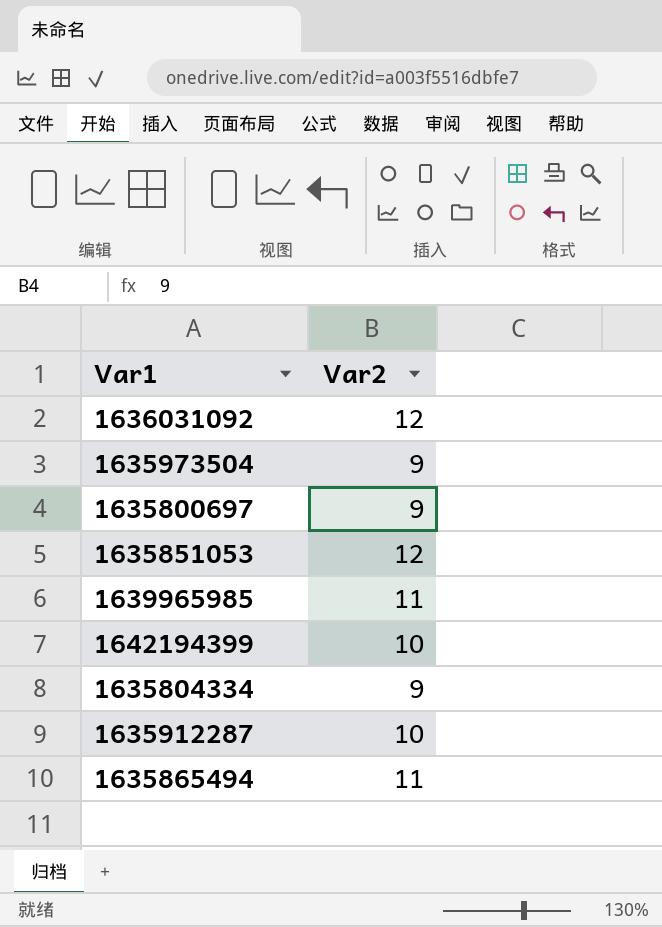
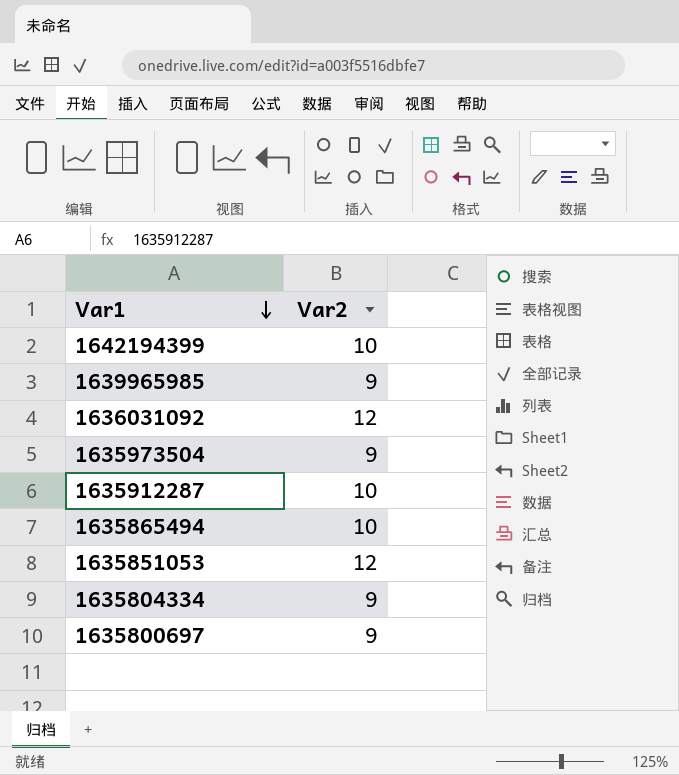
row order: none -> Var1 descending
1639965985 | Var2: 11 -> 9
1635865494 | Var2: 11 -> 10

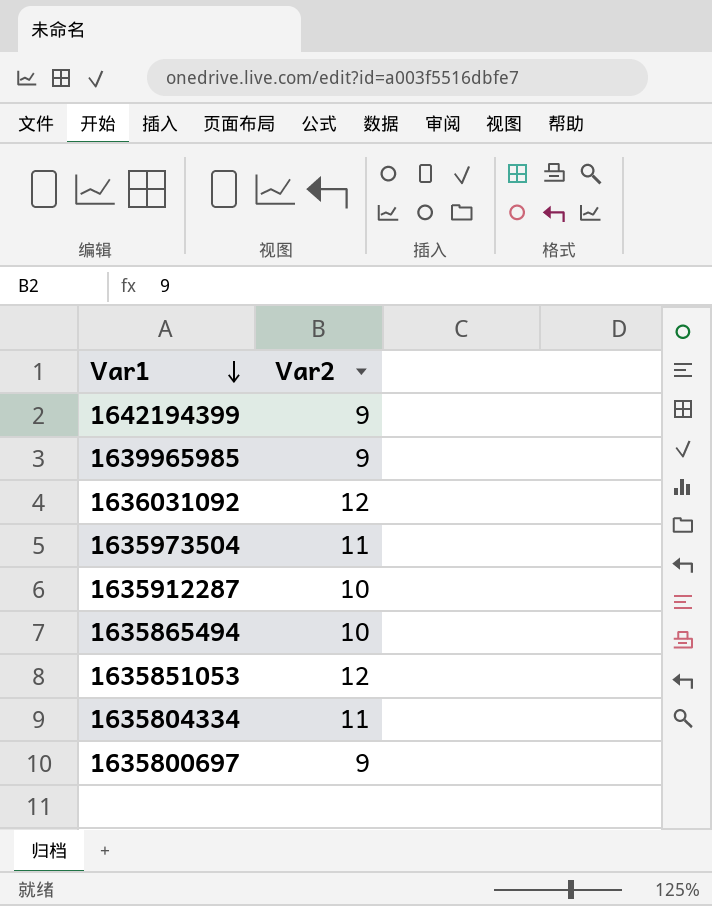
1642194399 | Var2: 10 -> 9
1635973504 | Var2: 9 -> 11
1635804334 | Var2: 9 -> 11

